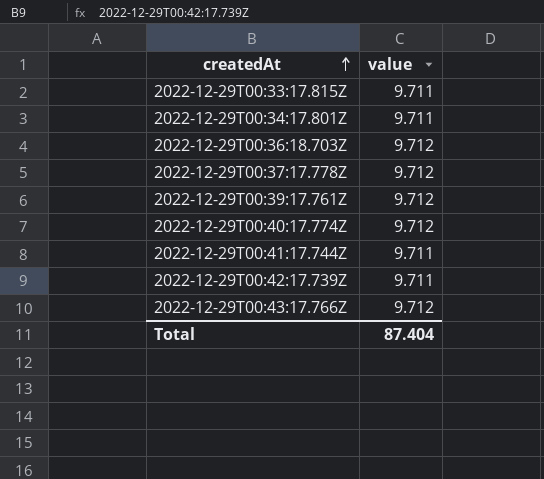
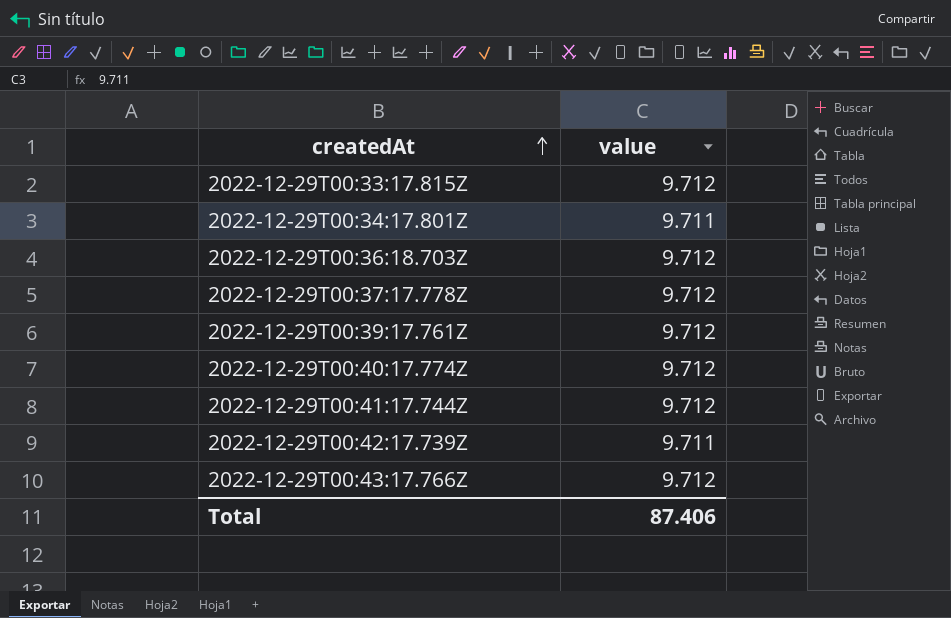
2022-12-29T00:33:17.815Z | value: 9.711 -> 9.712
2022-12-29T00:41:17.744Z | value: 9.711 -> 9.712
Total | value: 87.404 -> 87.406

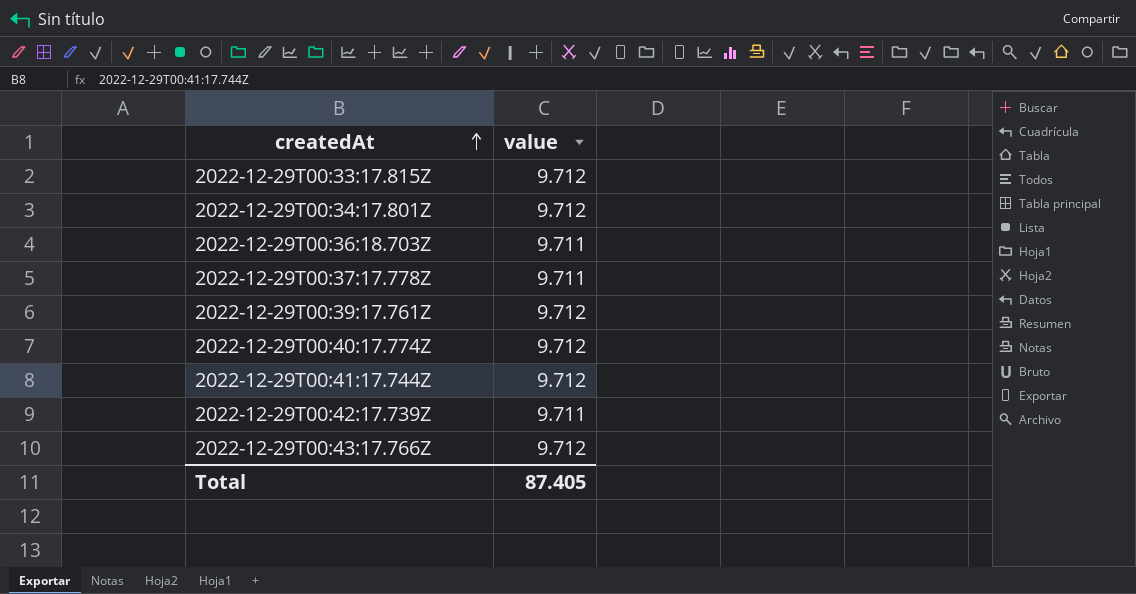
2022-12-29T00:34:17.801Z | value: 9.711 -> 9.712
2022-12-29T00:36:18.703Z | value: 9.712 -> 9.711
2022-12-29T00:37:17.778Z | value: 9.712 -> 9.711
Total | value: 87.406 -> 87.405

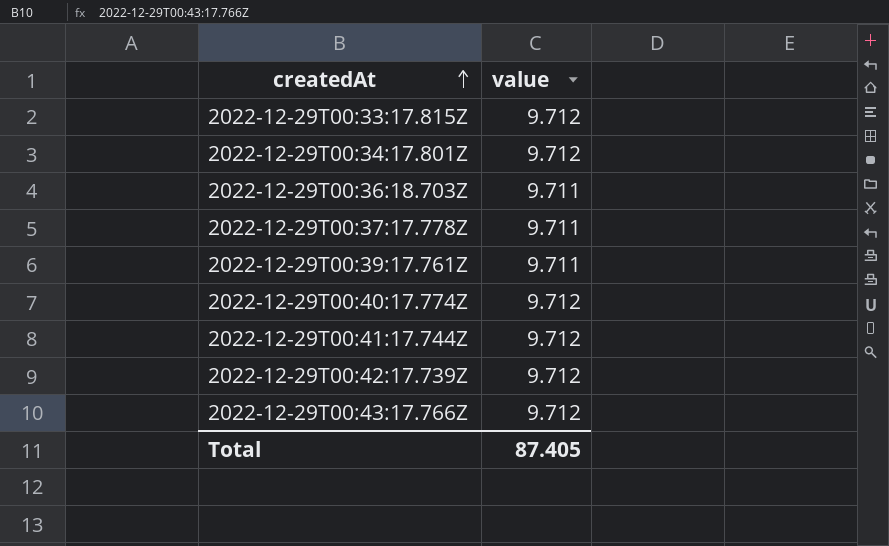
2022-12-29T00:39:17.761Z | value: 9.712 -> 9.711
2022-12-29T00:42:17.739Z | value: 9.711 -> 9.712

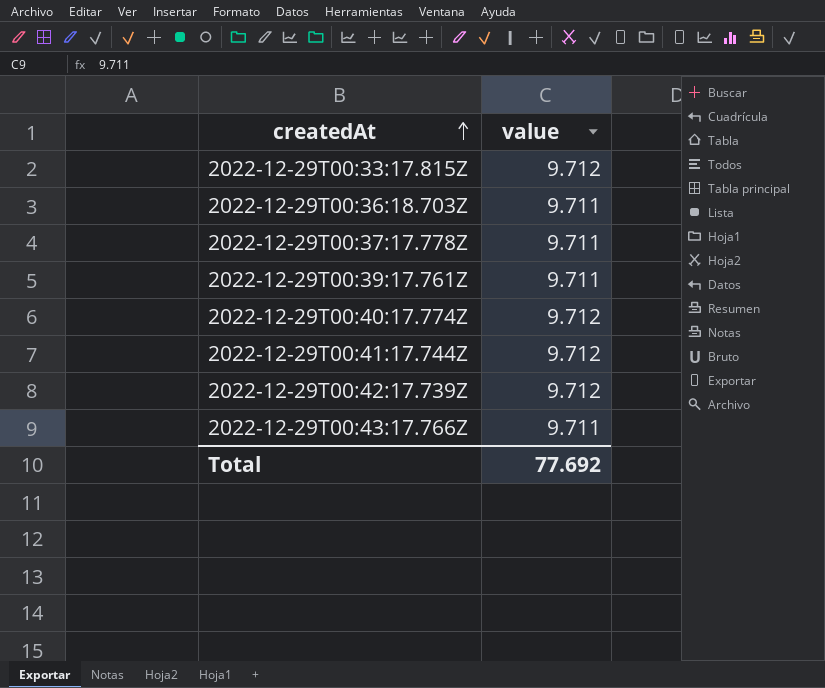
row 2022-12-29T00:34:17.801Z: 9.712 -> none
2022-12-29T00:43:17.766Z | value: 9.712 -> 9.711
Total | value: 87.405 -> 77.692

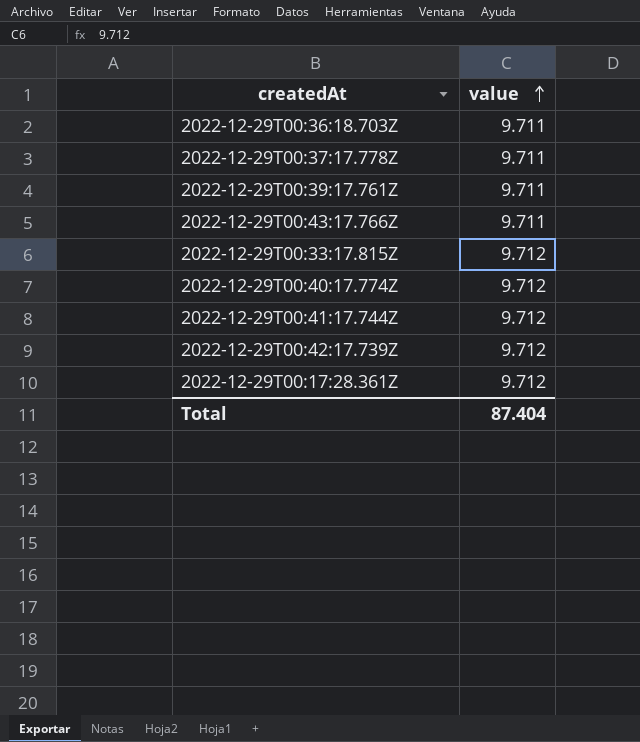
row order: createdAt ascending -> value ascending
row 2022-12-29T00:17:28.361Z: none -> 9.712
Total | value: 77.692 -> 87.404

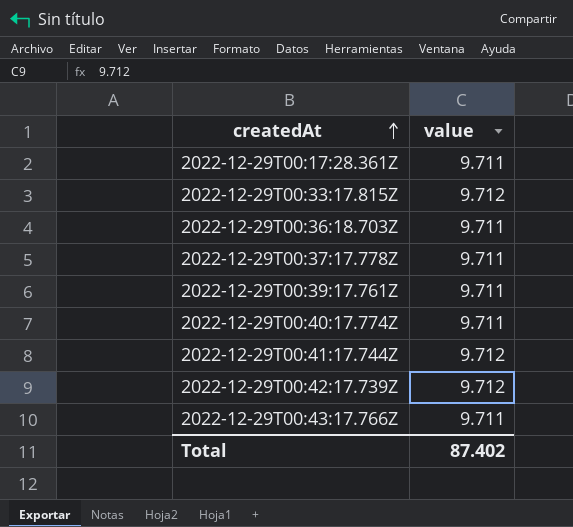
row order: value ascending -> createdAt ascending
2022-12-29T00:17:28.361Z | value: 9.712 -> 9.711
2022-12-29T00:40:17.774Z | value: 9.712 -> 9.711
Total | value: 87.404 -> 87.402

